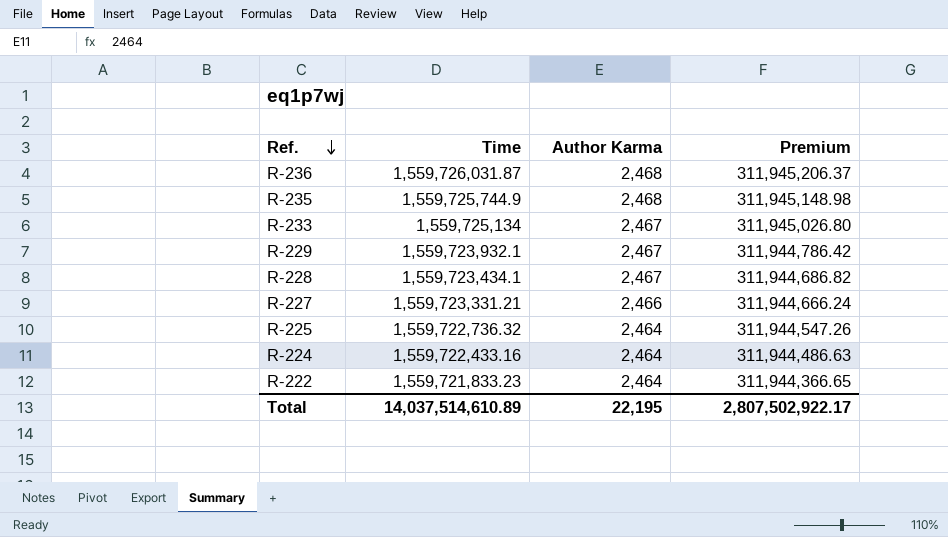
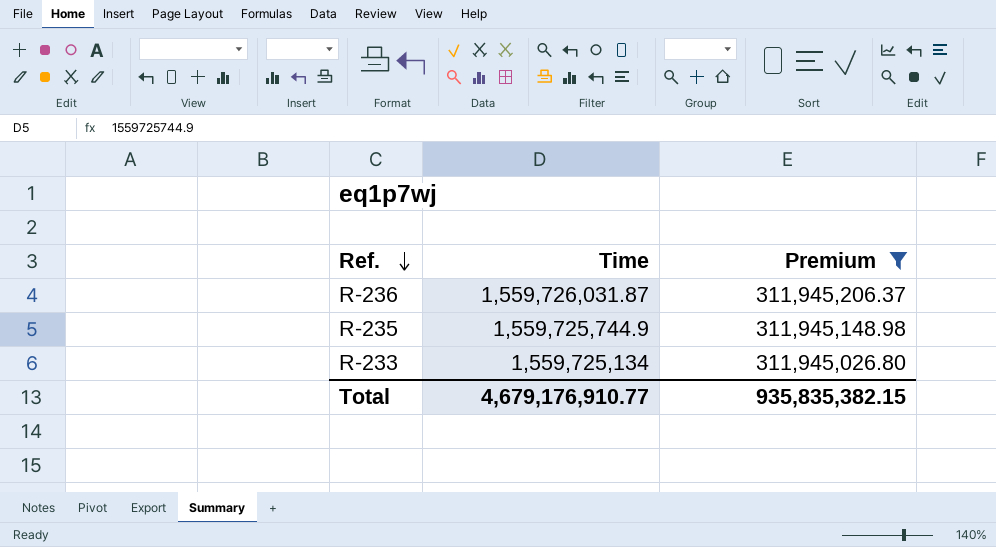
filter: none -> Premium >= 311,945,026.80
column Author Karma | position: 3 -> none
Total | Time: 14,037,514,610.89 -> 4,679,176,910.77
Total | Premium: 2,807,502,922.17 -> 935,835,382.15

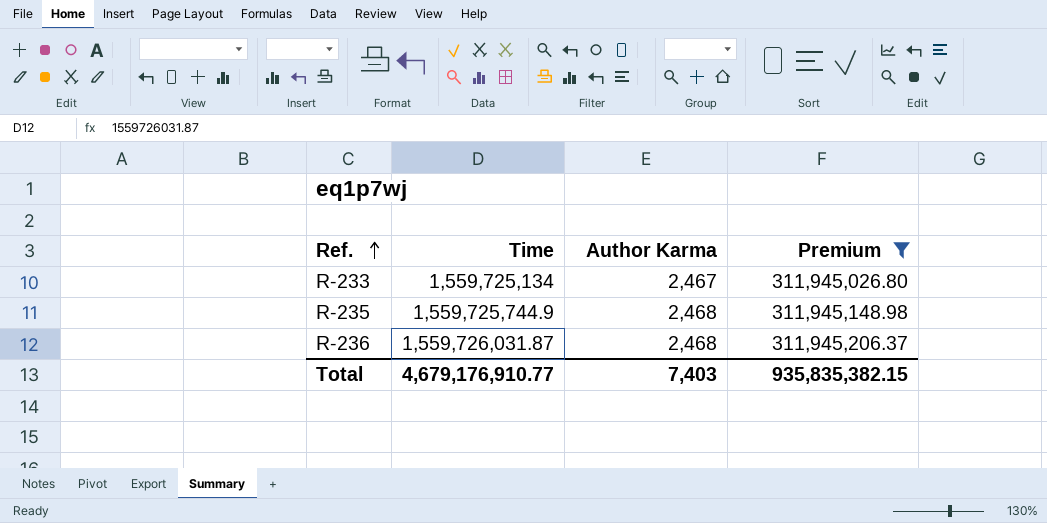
row order: Ref. descending -> Ref. ascending
column Author Karma | position: none -> 3

